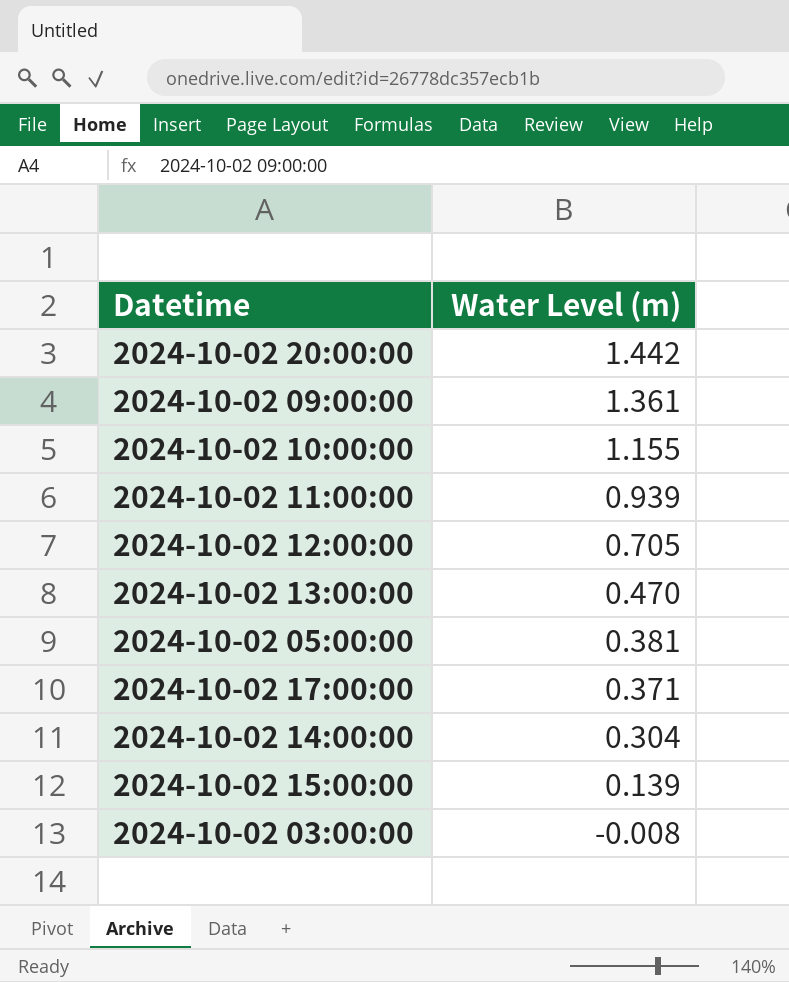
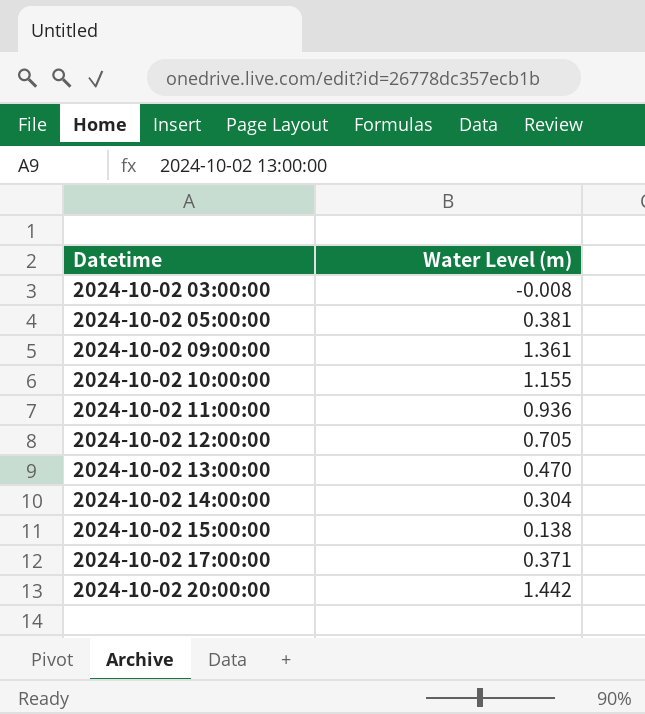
row order: Water Level (m) descending -> Datetime ascending
2024-10-02 11:00:00 | Water Level (m): 0.939 -> 0.936
2024-10-02 15:00:00 | Water Level (m): 0.139 -> 0.138

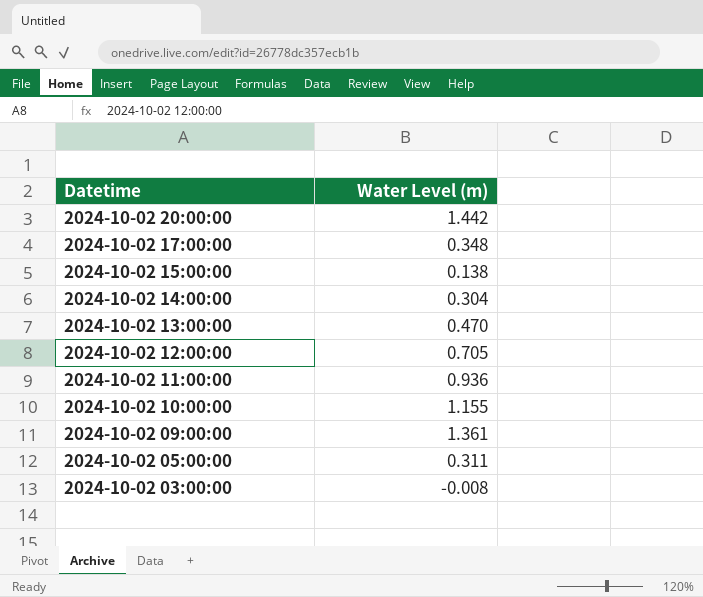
row order: Datetime ascending -> Datetime descending
2024-10-02 17:00:00 | Water Level (m): 0.371 -> 0.348
2024-10-02 05:00:00 | Water Level (m): 0.381 -> 0.311

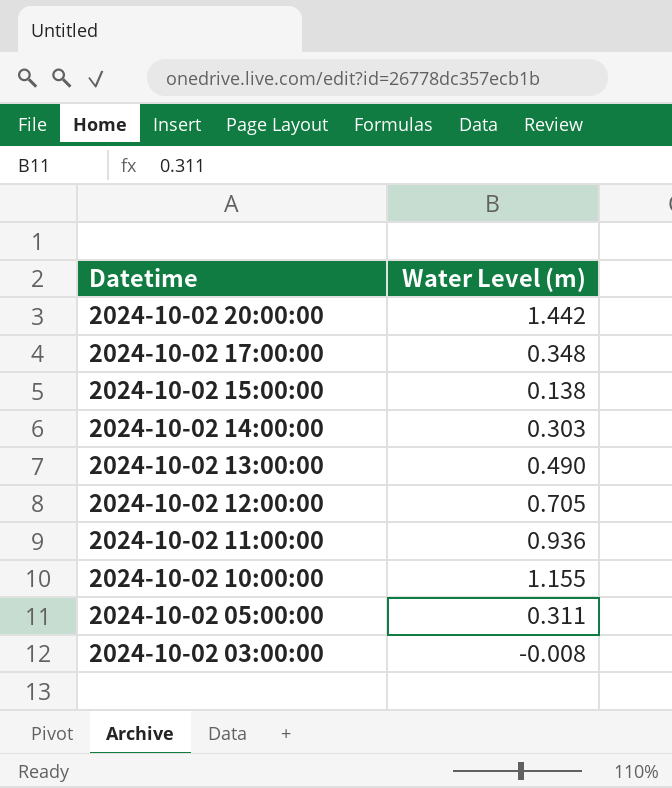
row 2024-10-02 09:00:00: 1.361 -> none
2024-10-02 14:00:00 | Water Level (m): 0.304 -> 0.303
2024-10-02 13:00:00 | Water Level (m): 0.470 -> 0.490

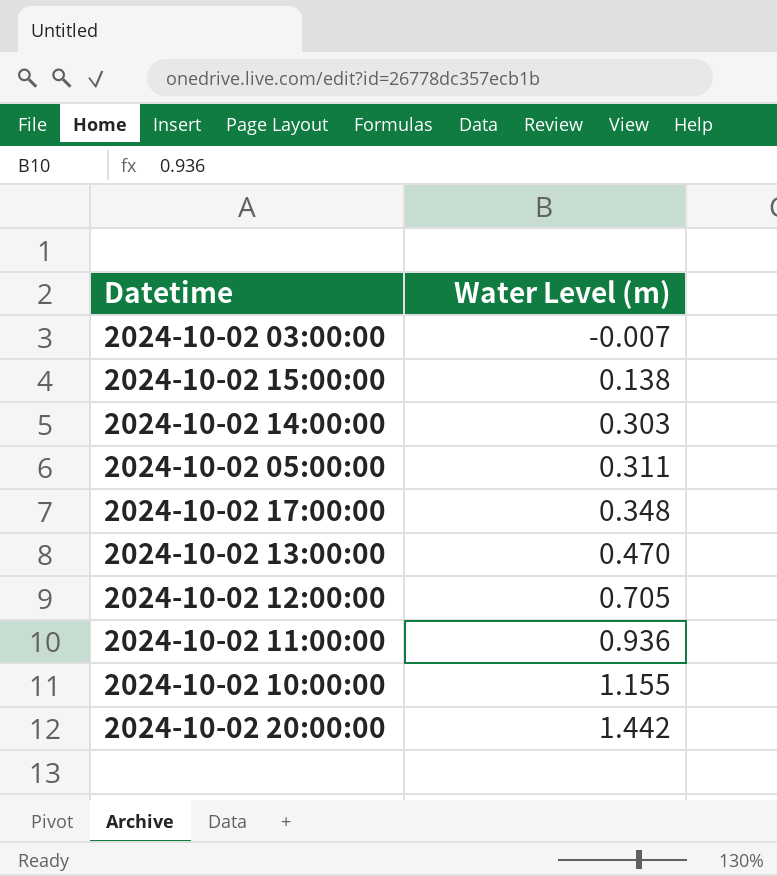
row order: Datetime descending -> Water Level (m) ascending
2024-10-02 03:00:00 | Water Level (m): -0.008 -> -0.007
2024-10-02 13:00:00 | Water Level (m): 0.490 -> 0.470

